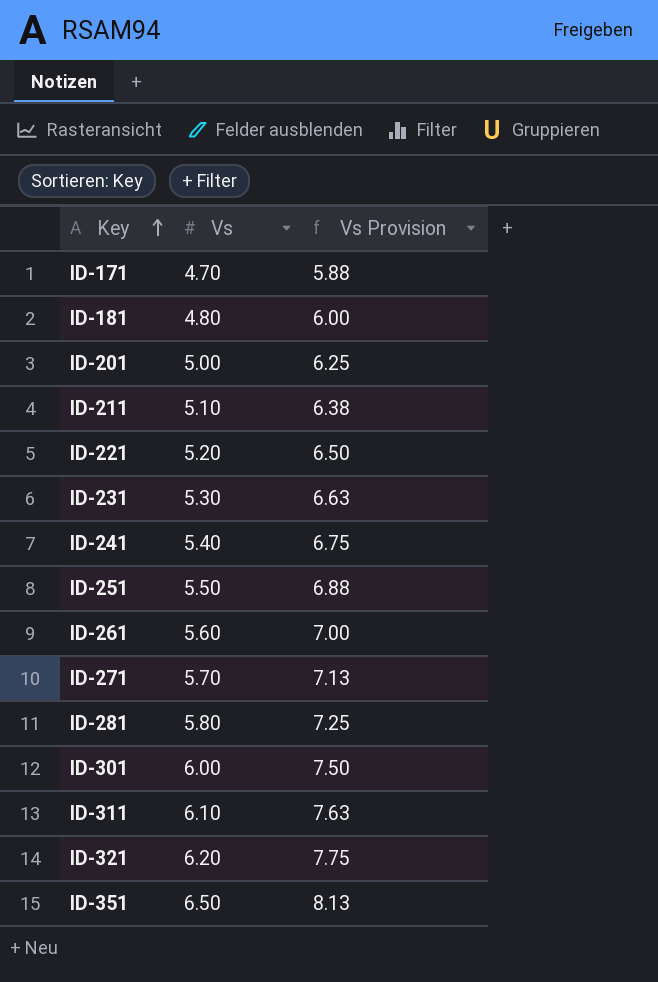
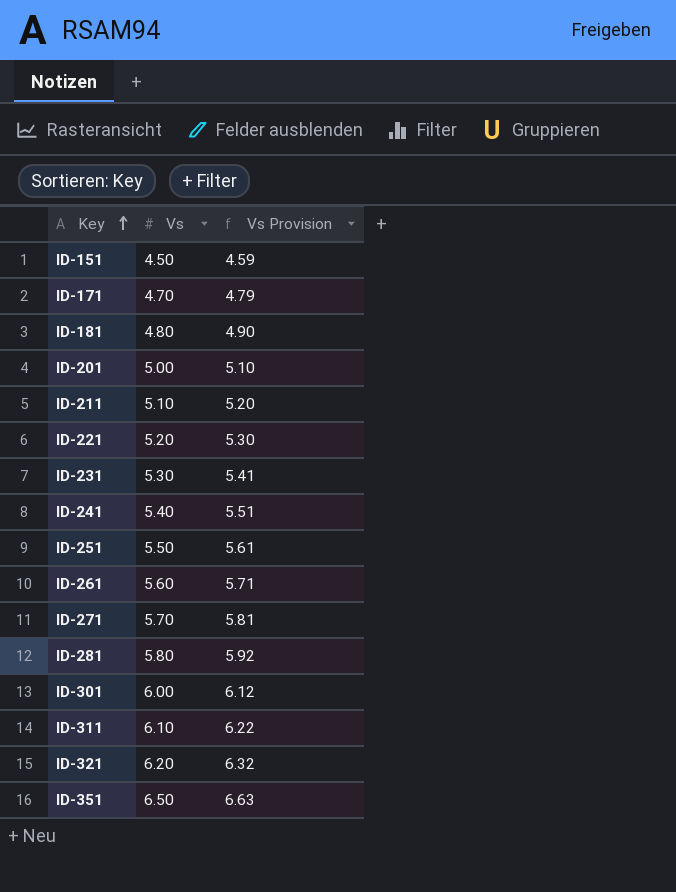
column Vs Provision | formula: [Vs] * 1.25 -> [Vs] * 1.02
row ID-151: none -> 4.50 | 4.59

